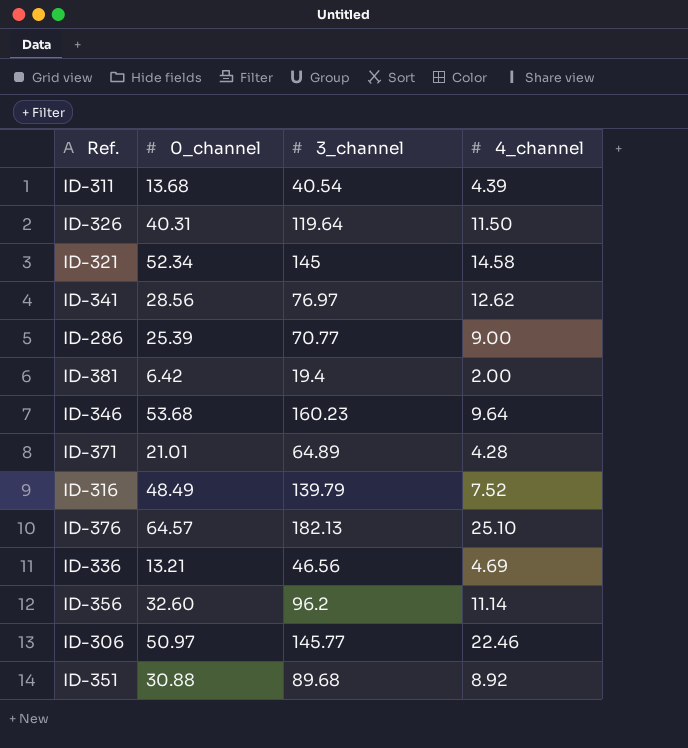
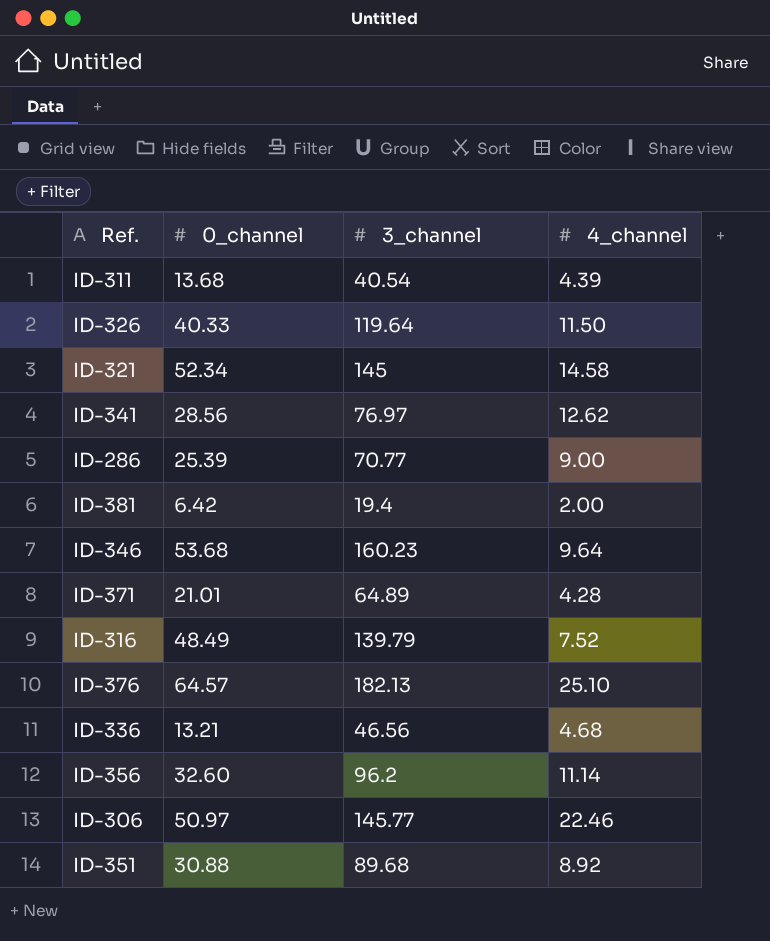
ID-326 | 0_channel: 40.31 -> 40.33
ID-336 | 4_channel: 4.69 -> 4.68

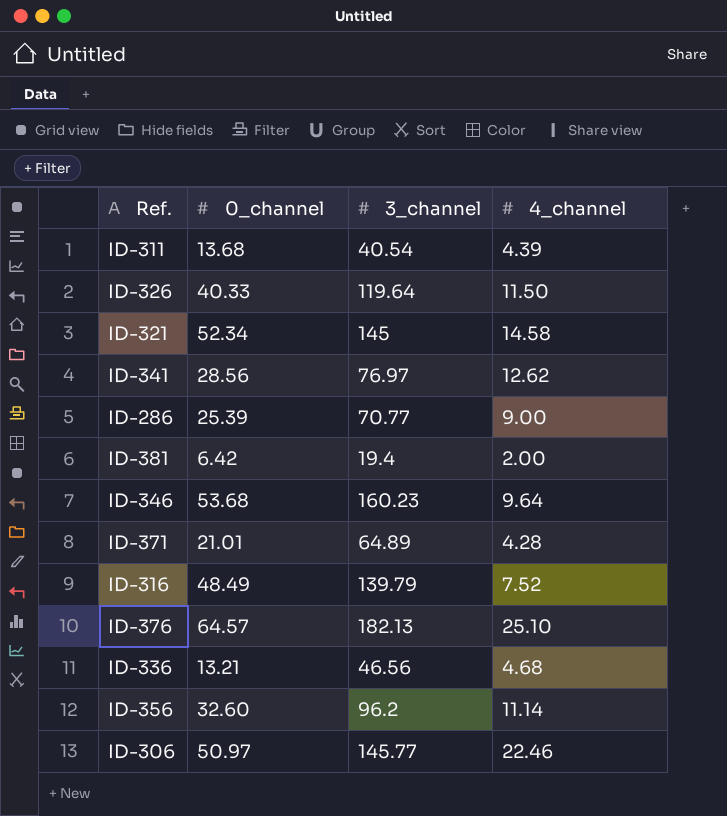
row ID-351: 30.88 | 89.68 | 8.92 -> none

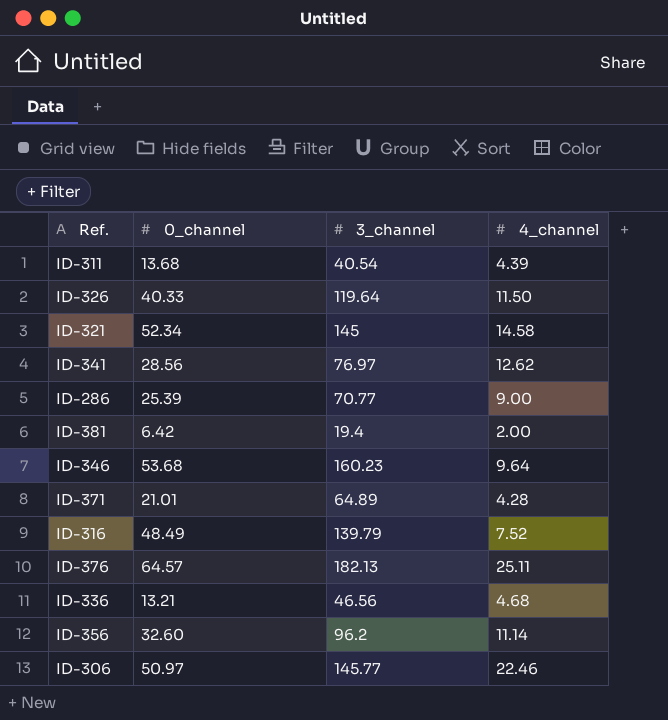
ID-376 | 4_channel: 25.10 -> 25.11

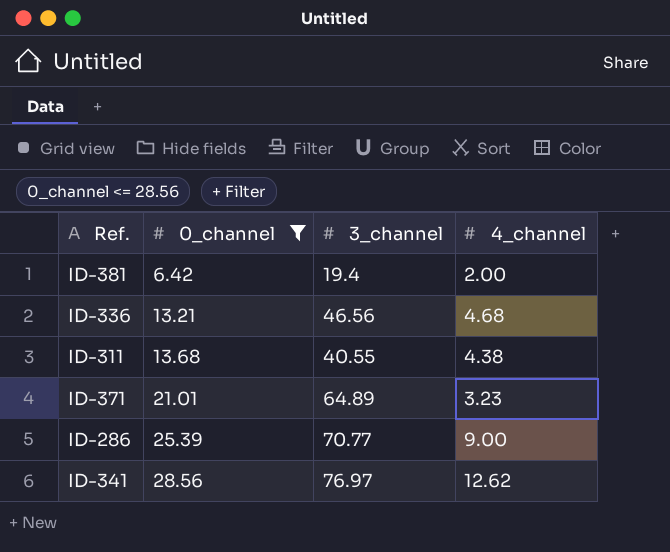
filter: none -> 0_channel <= 28.56
row order: none -> 0_channel ascending
ID-311 | 3_channel: 40.54 -> 40.55
ID-311 | 4_channel: 4.39 -> 4.38
ID-371 | 4_channel: 4.28 -> 3.23

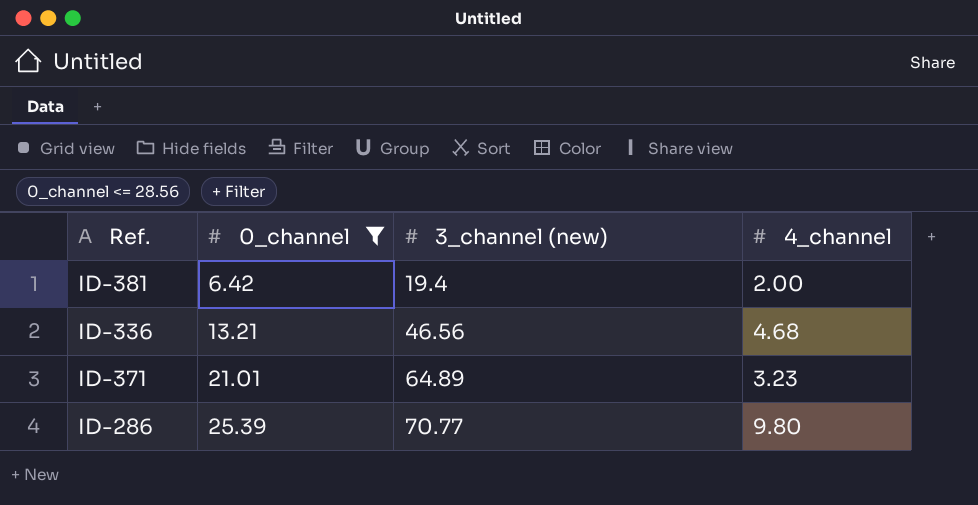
column name: 3_channel -> 3_channel (new)
row ID-311: 13.68 | 40.55 | 4.38 -> none
row ID-341: 28.56 | 76.97 | 12.62 -> none
ID-286 | 4_channel: 9.00 -> 9.80

